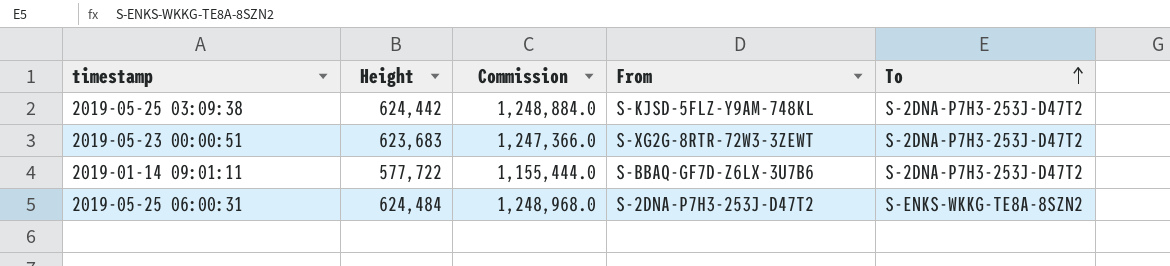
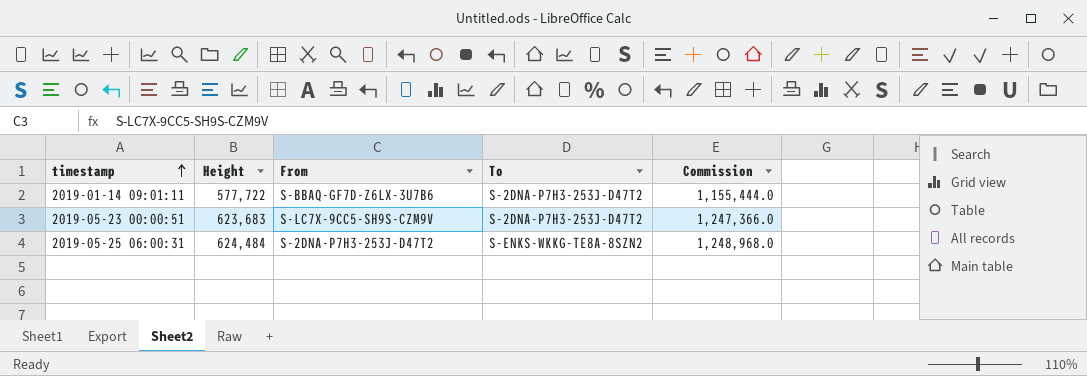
row order: To ascending -> timestamp ascending
column Commission | position: 3 -> 5
row 2019-05-25 03:09:38: 624,442 | 1,248,884.0 | S-KJSD-5FLZ-Y9AM-748KL | S-2DNA-P7H3-253J-D47T2 -> none
2019-05-23 00:00:51 | From: S-XG2G-8RTR-72W3-3ZEWT -> S-LC7X-9CC5-SH9S-CZM9V

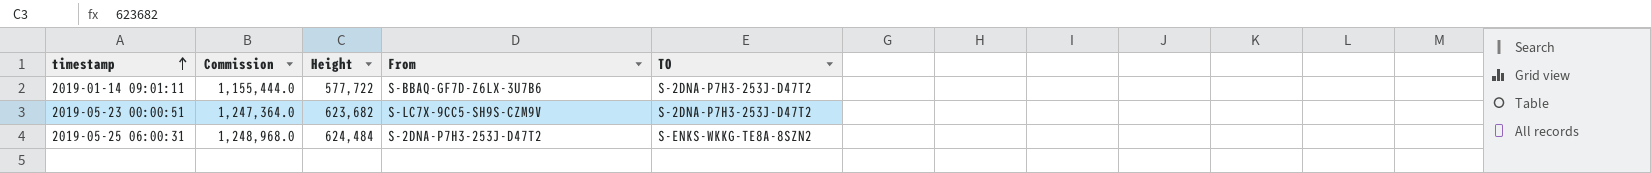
column Commission | position: 5 -> 2
column name: To -> TO
2019-05-23 00:00:51 | Commission: 1,247,366.0 -> 1,247,364.0
2019-05-23 00:00:51 | Height: 623,683 -> 623,682

